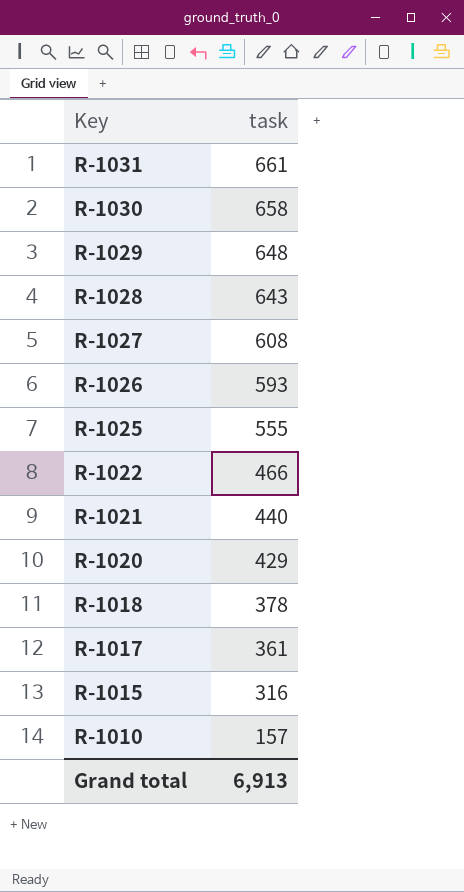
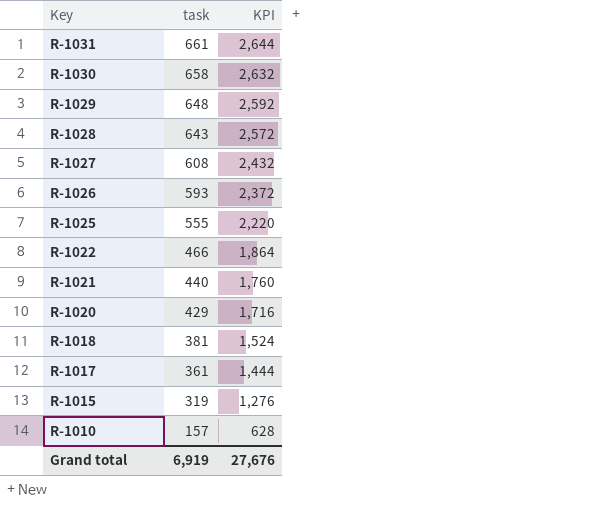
column KPI | formula: none -> [task] * 4
R-1018 | task: 378 -> 381
R-1015 | task: 316 -> 319
Grand total | task: 6,913 -> 6,919

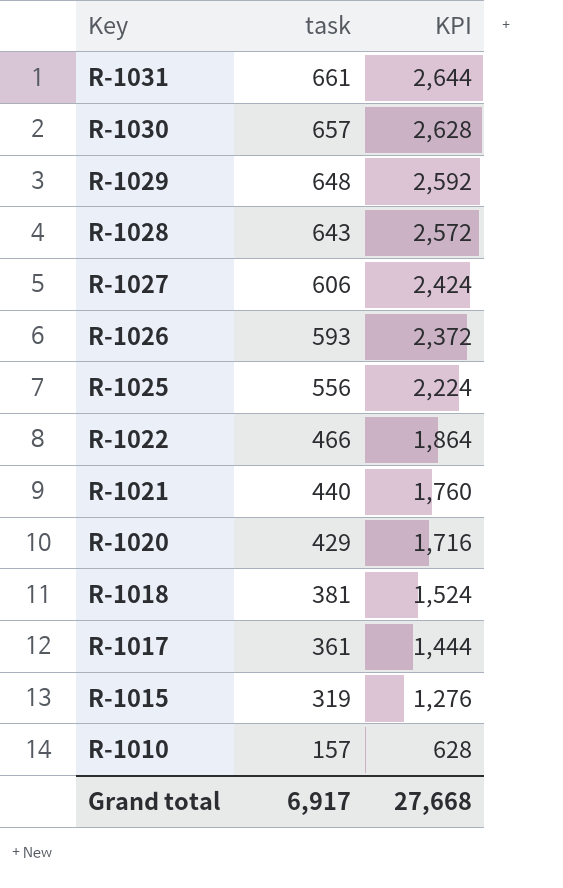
R-1030 | task: 658 -> 657
R-1030 | KPI: 2,632 -> 2,628
R-1027 | task: 608 -> 606
R-1027 | KPI: 2,432 -> 2,424
R-1025 | task: 555 -> 556
R-1025 | KPI: 2,220 -> 2,224
Grand total | task: 6,919 -> 6,917
Grand total | KPI: 27,676 -> 27,668

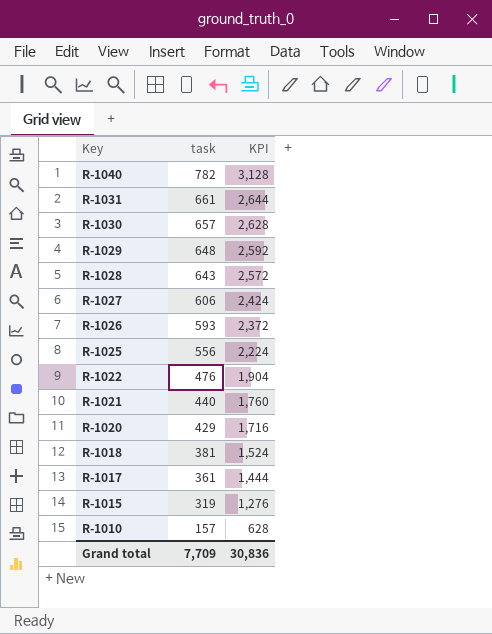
row R-1040: none -> 782 | 3,128
R-1022 | task: 466 -> 476
R-1022 | KPI: 1,864 -> 1,904
Grand total | task: 6,917 -> 7,709
Grand total | KPI: 27,668 -> 30,836

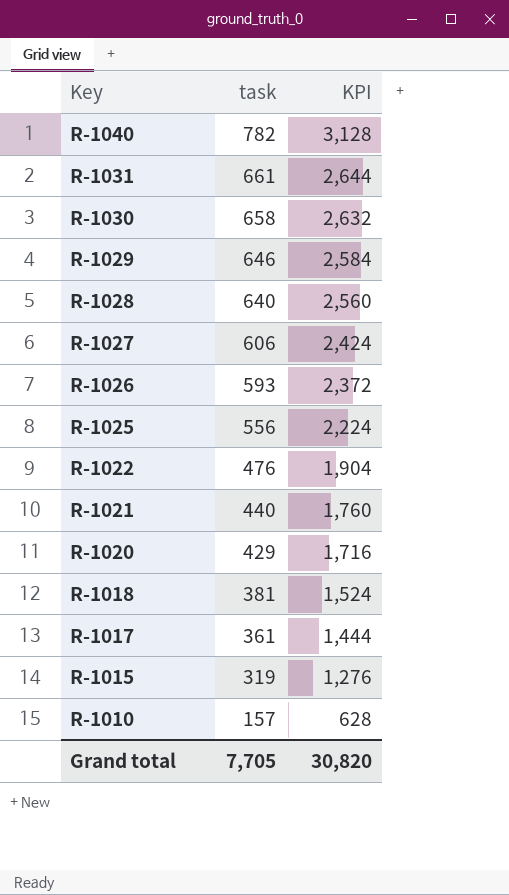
R-1030 | task: 657 -> 658
R-1030 | KPI: 2,628 -> 2,632
R-1029 | task: 648 -> 646
R-1029 | KPI: 2,592 -> 2,584
R-1028 | task: 643 -> 640
R-1028 | KPI: 2,572 -> 2,560
Grand total | task: 7,709 -> 7,705
Grand total | KPI: 30,836 -> 30,820

